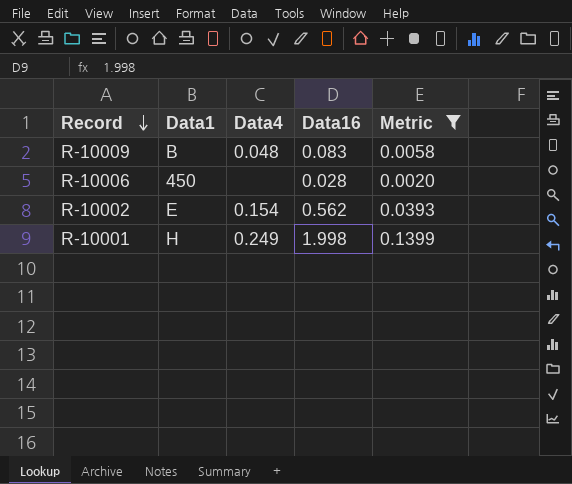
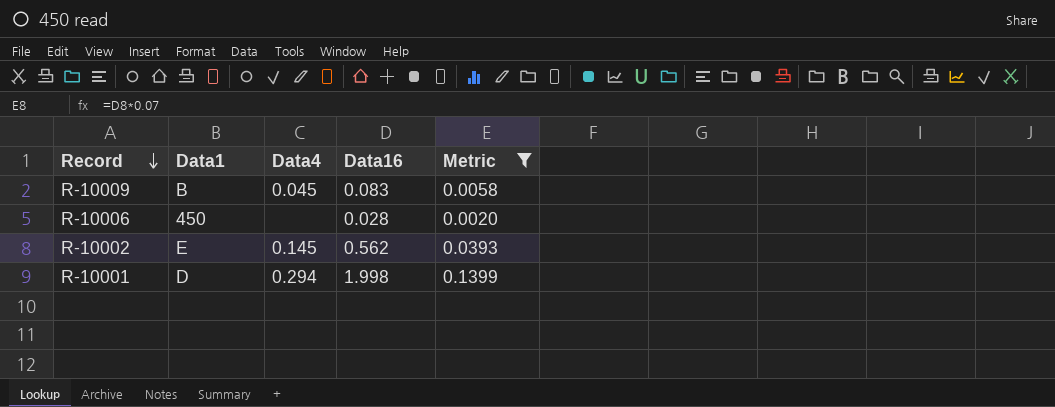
R-10009 | Data4: 0.048 -> 0.045
R-10002 | Data4: 0.154 -> 0.145
R-10001 | Data1: H -> D
R-10001 | Data4: 0.249 -> 0.294

